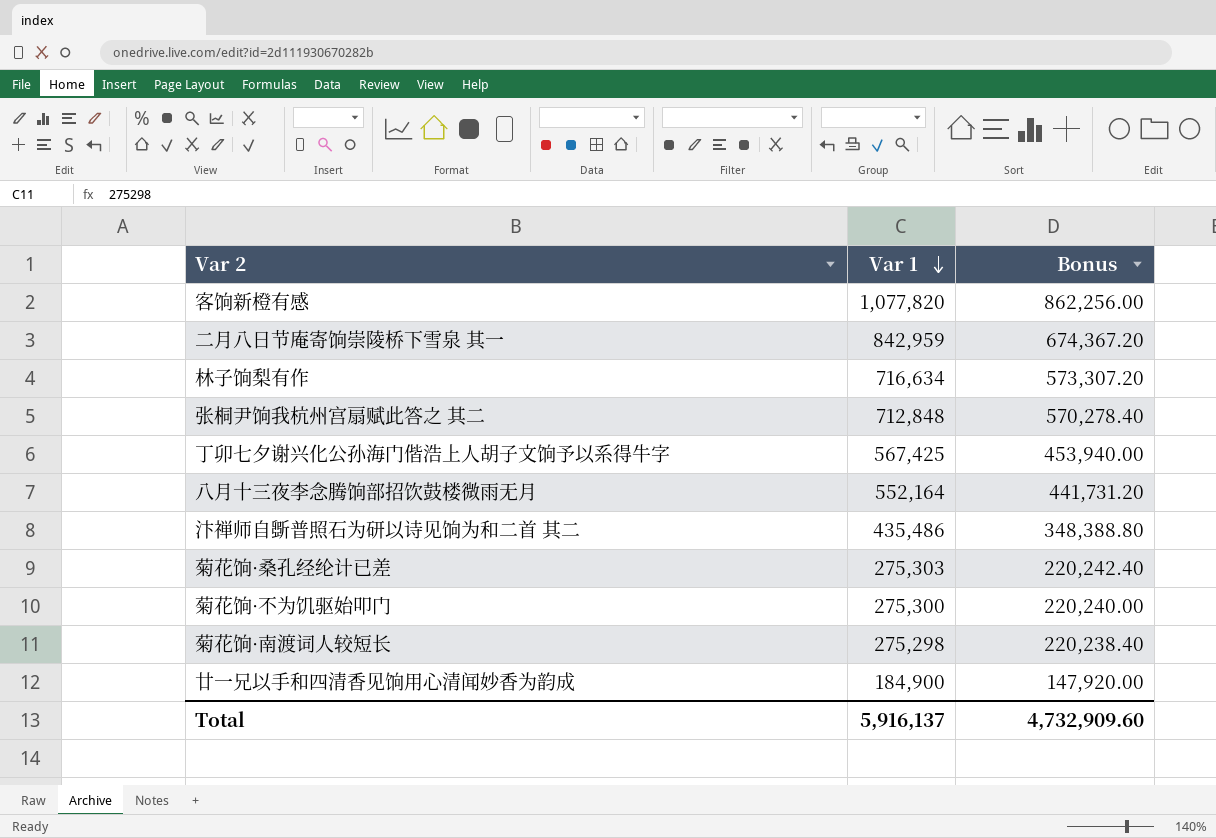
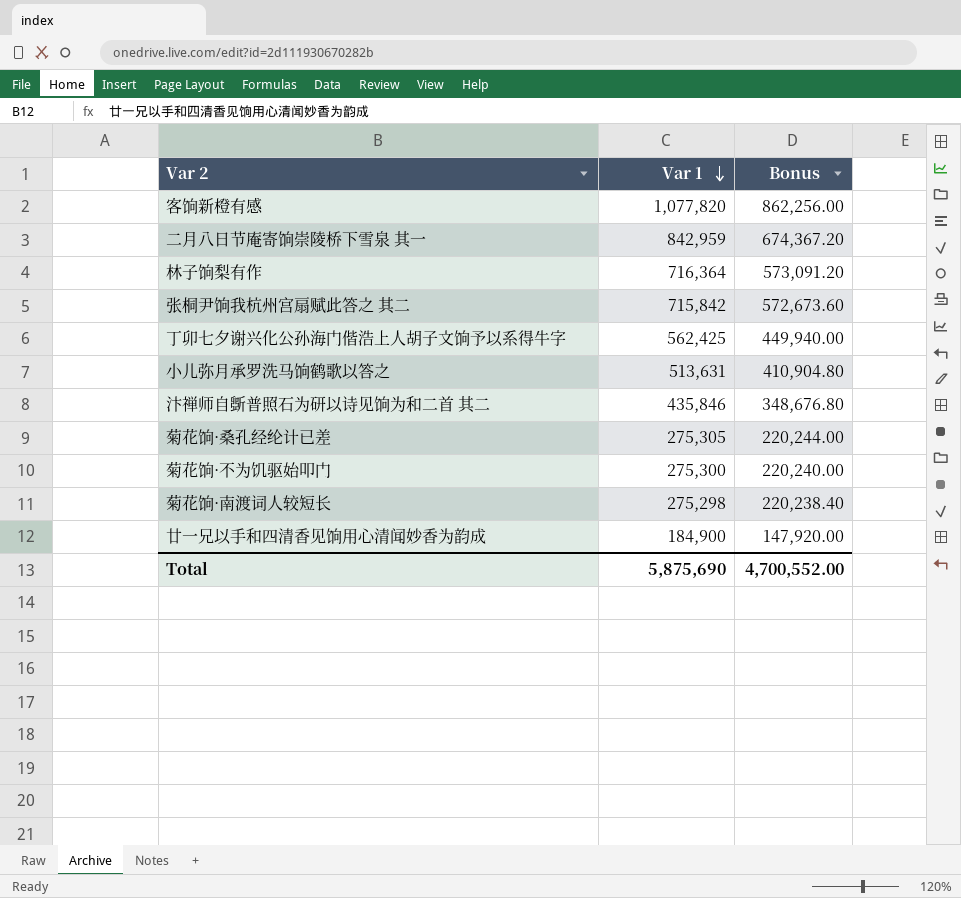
row 八月十三夜李念腾饷部招饮鼓楼微雨无月: 552,164 | 441,731.20 -> none
林子饷梨有作 | Var 1: 716,634 -> 716,364
林子饷梨有作 | Bonus: 573,307.20 -> 573,091.20
张桐尹饷我杭州宫扇赋此答之 其二 | Var 1: 712,848 -> 715,842
张桐尹饷我杭州宫扇赋此答之 其二 | Bonus: 570,278.40 -> 572,673.60
丁卯七夕谢兴化公孙海门偕浩上人胡子文饷予以系得牛字 | Var 1: 567,425 -> 562,425
丁卯七夕谢兴化公孙海门偕浩上人胡子文饷予以系得牛字 | Bonus: 453,940.00 -> 449,940.00
row 小儿弥月承罗洗马饷鹤歌以答之: none -> 513,631 | 410,904.80
汴禅师自斲普照石为研以诗见饷为和二首 其二 | Var 1: 435,486 -> 435,846
汴禅师自斲普照石为研以诗见饷为和二首 其二 | Bonus: 348,388.80 -> 348,676.80
菊花饷·桑孔经纶计已差 | Var 1: 275,303 -> 275,305
菊花饷·桑孔经纶计已差 | Bonus: 220,242.40 -> 220,244.00
Total | Var 1: 5,916,137 -> 5,875,690
Total | Bonus: 4,732,909.60 -> 4,700,552.00

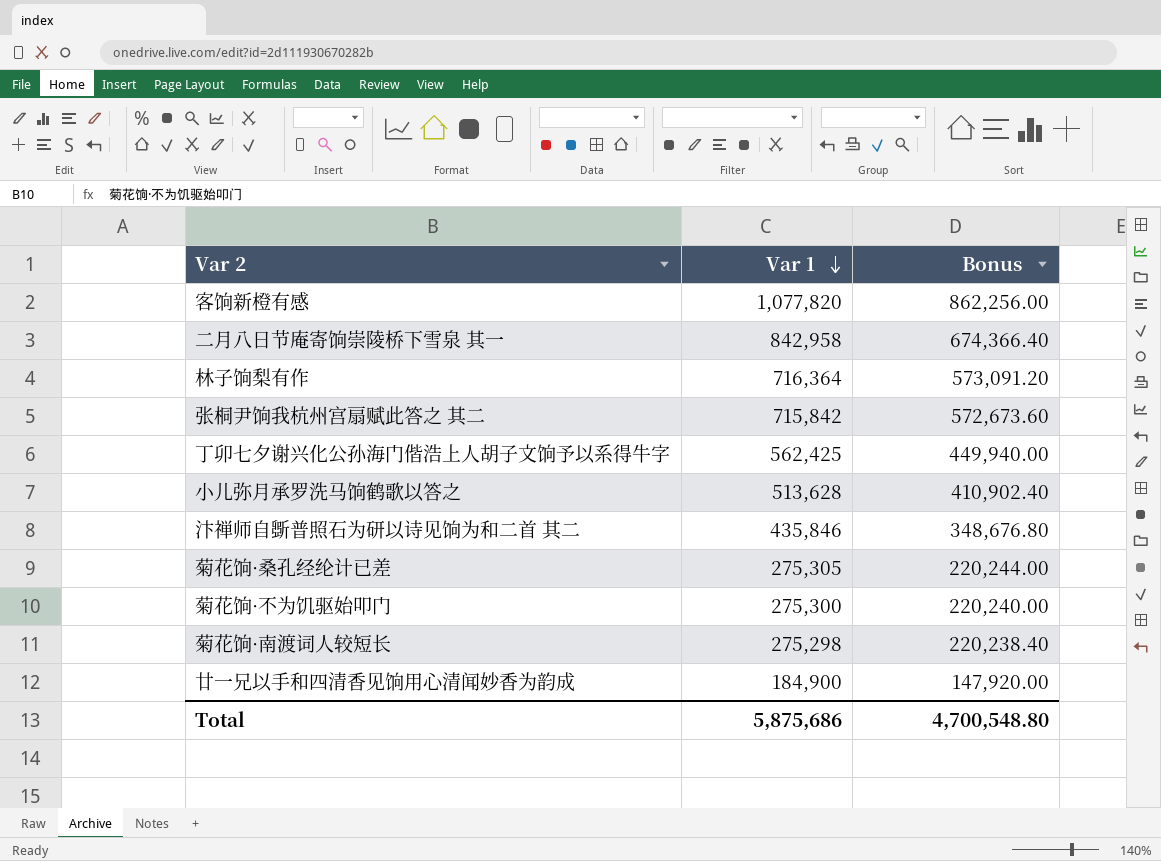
二月八日节庵寄饷崇陵桥下雪泉 其一 | Var 1: 842,959 -> 842,958
二月八日节庵寄饷崇陵桥下雪泉 其一 | Bonus: 674,367.20 -> 674,366.40
小儿弥月承罗洗马饷鹤歌以答之 | Var 1: 513,631 -> 513,628
小儿弥月承罗洗马饷鹤歌以答之 | Bonus: 410,904.80 -> 410,902.40
Total | Var 1: 5,875,690 -> 5,875,686
Total | Bonus: 4,700,552.00 -> 4,700,548.80

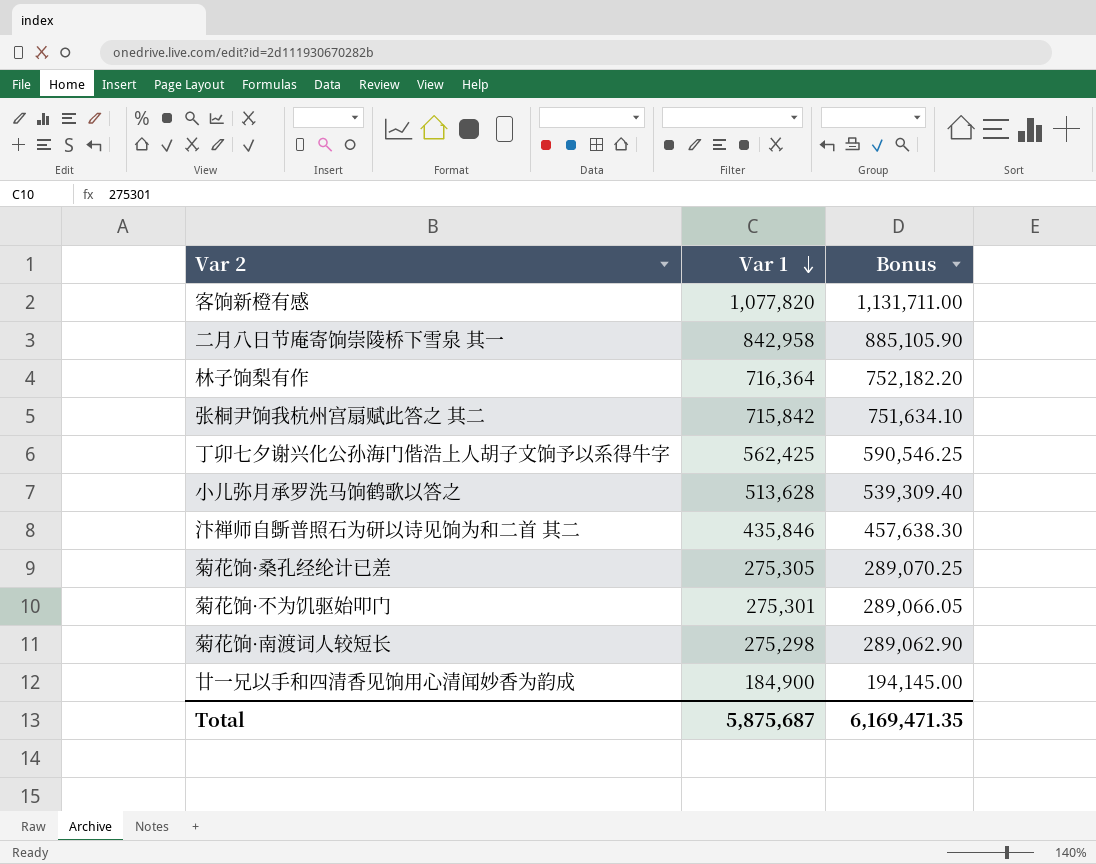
column Bonus | formula: [Var 1] * 0.8 -> [Var 1] * 1.05
菊花饷·不为饥驱始叩门 | Var 1: 275,300 -> 275,301
Total | Var 1: 5,875,686 -> 5,875,687
Total | Bonus: 4,700,548.80 -> 6,169,471.35

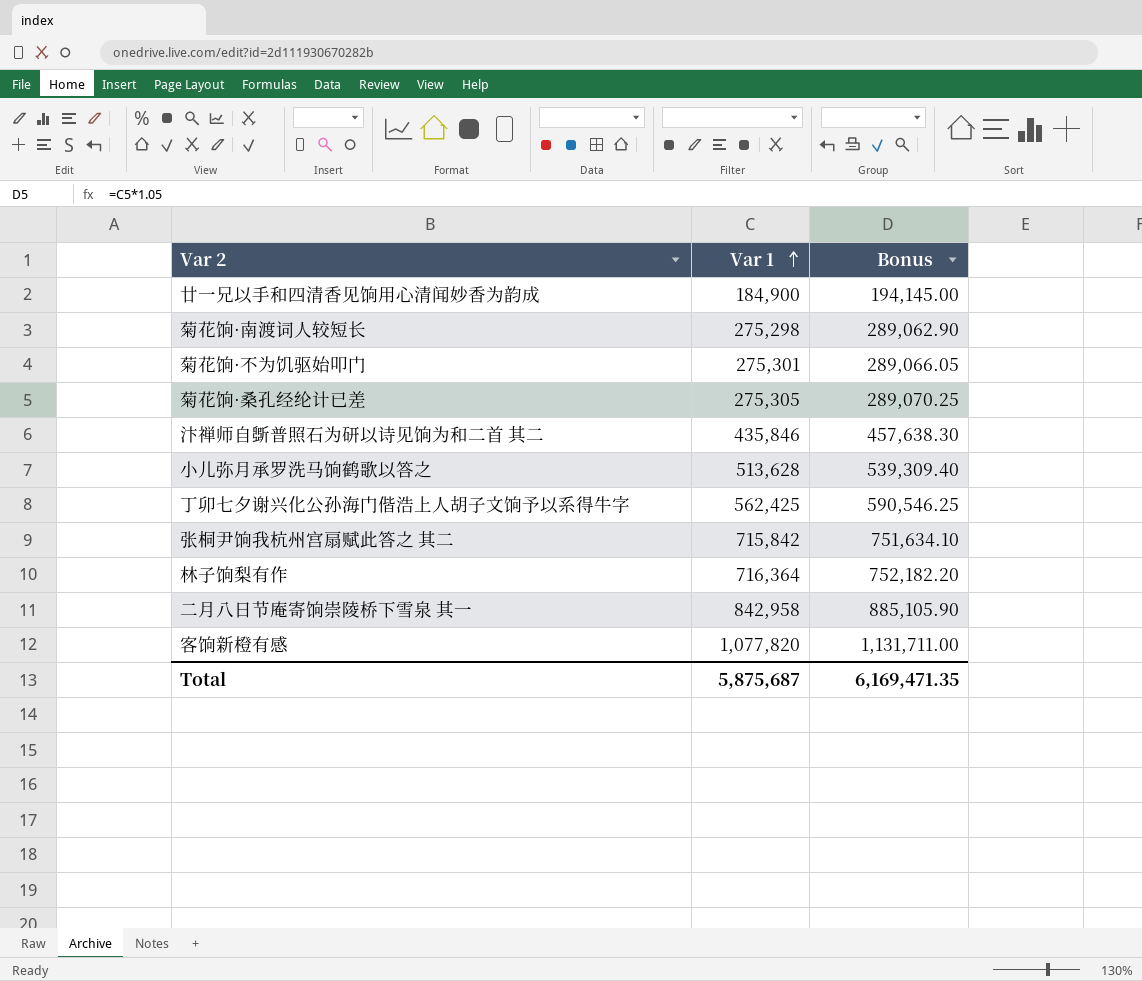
row order: Var 1 descending -> Var 1 ascending

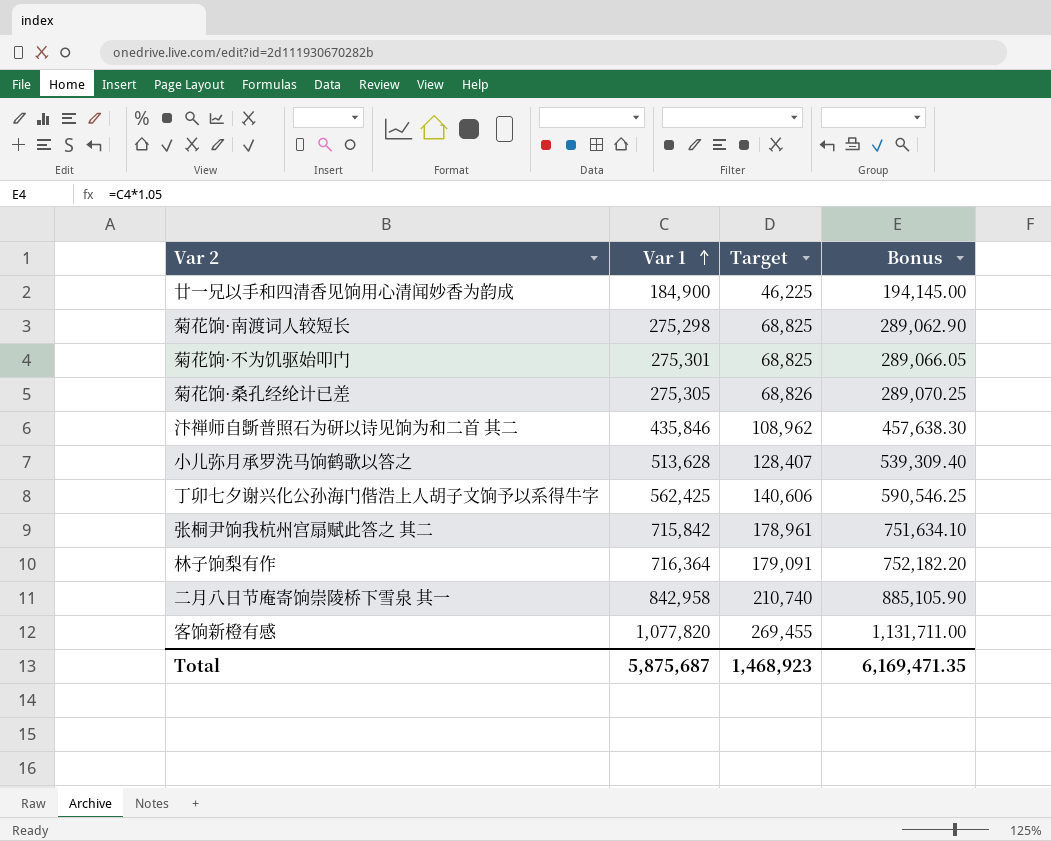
column Target | formula: none -> [Var 1] * 0.25

